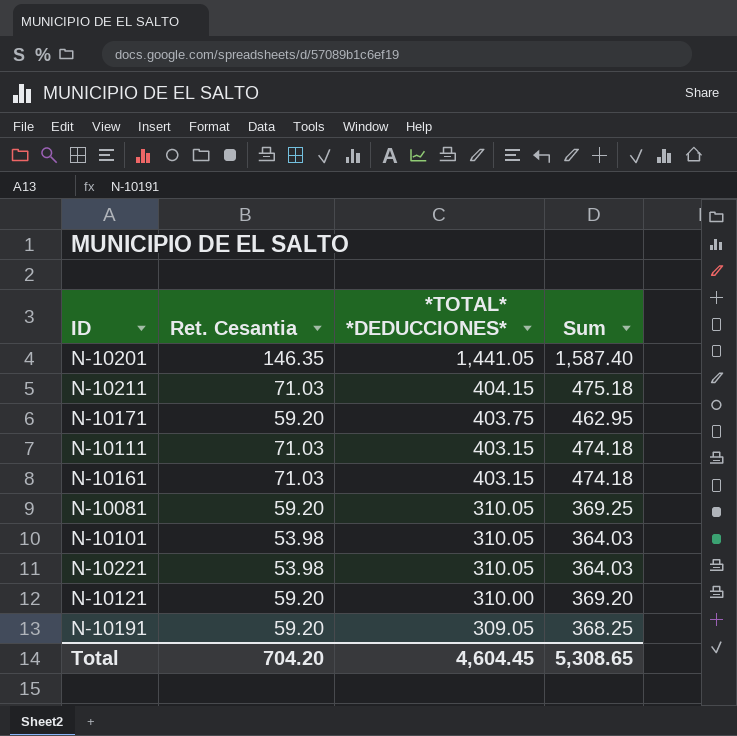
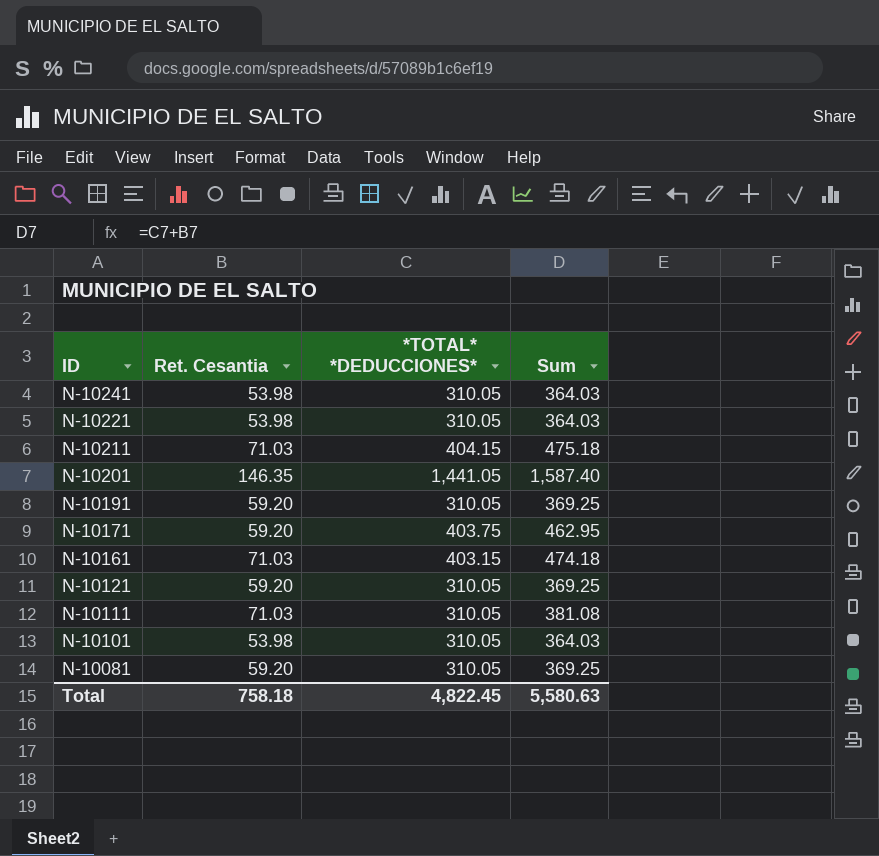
row order: *TOTAL* *DEDUCCIONES* descending -> ID descending
row N-10241: none -> 53.98 | 310.05 | 364.03
N-10191 | *TOTAL* *DEDUCCIONES*: 309.05 -> 310.05
N-10191 | Sum: 368.25 -> 369.25
N-10121 | *TOTAL* *DEDUCCIONES*: 310.00 -> 310.05
N-10121 | Sum: 369.20 -> 369.25
N-10111 | *TOTAL* *DEDUCCIONES*: 403.15 -> 310.05
N-10111 | Sum: 474.18 -> 381.08
Total | Ret. Cesantia: 704.20 -> 758.18
Total | *TOTAL* *DEDUCCIONES*: 4,604.45 -> 4,822.45
Total | Sum: 5,308.65 -> 5,580.63

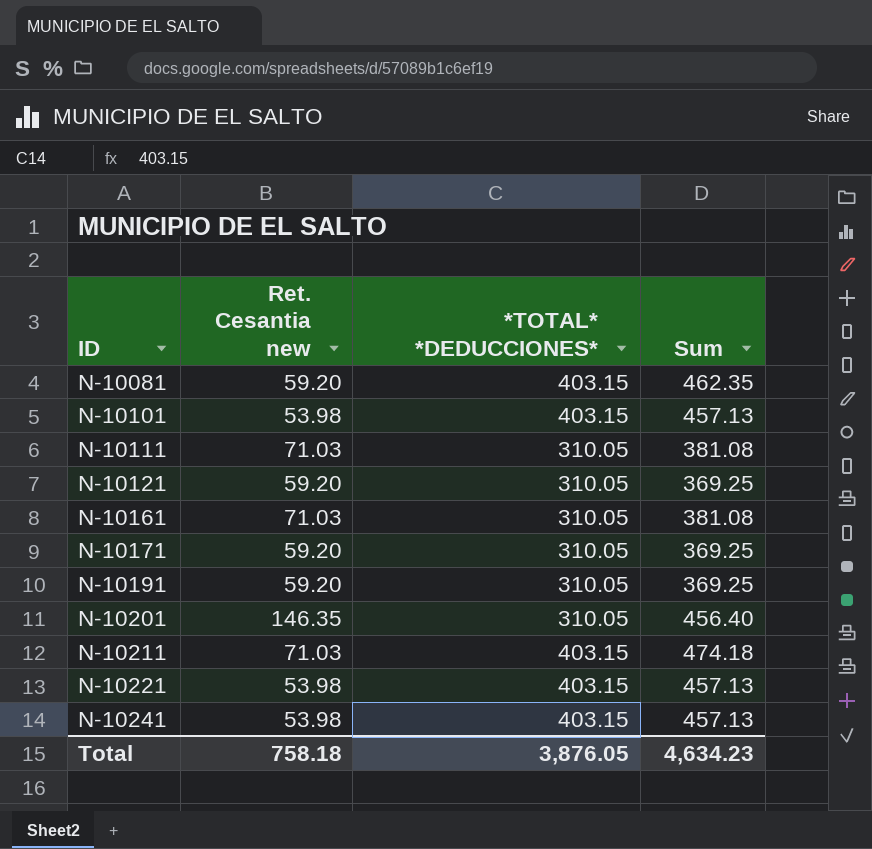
row order: ID descending -> ID ascending
column name: Ret. Cesantia -> Ret. Cesantia new
N-10081 | *TOTAL* *DEDUCCIONES*: 310.05 -> 403.15
N-10081 | Sum: 369.25 -> 462.35
N-10101 | *TOTAL* *DEDUCCIONES*: 310.05 -> 403.15
N-10101 | Sum: 364.03 -> 457.13
N-10161 | *TOTAL* *DEDUCCIONES*: 403.15 -> 310.05
N-10161 | Sum: 474.18 -> 381.08
N-10171 | *TOTAL* *DEDUCCIONES*: 403.75 -> 310.05
N-10171 | Sum: 462.95 -> 369.25
N-10201 | *TOTAL* *DEDUCCIONES*: 1,441.05 -> 310.05
N-10201 | Sum: 1,587.40 -> 456.40
N-10211 | *TOTAL* *DEDUCCIONES*: 404.15 -> 403.15
N-10211 | Sum: 475.18 -> 474.18
N-10221 | *TOTAL* *DEDUCCIONES*: 310.05 -> 403.15
N-10221 | Sum: 364.03 -> 457.13
N-10241 | *TOTAL* *DEDUCCIONES*: 310.05 -> 403.15
N-10241 | Sum: 364.03 -> 457.13
Total | *TOTAL* *DEDUCCIONES*: 4,822.45 -> 3,876.05
Total | Sum: 5,580.63 -> 4,634.23

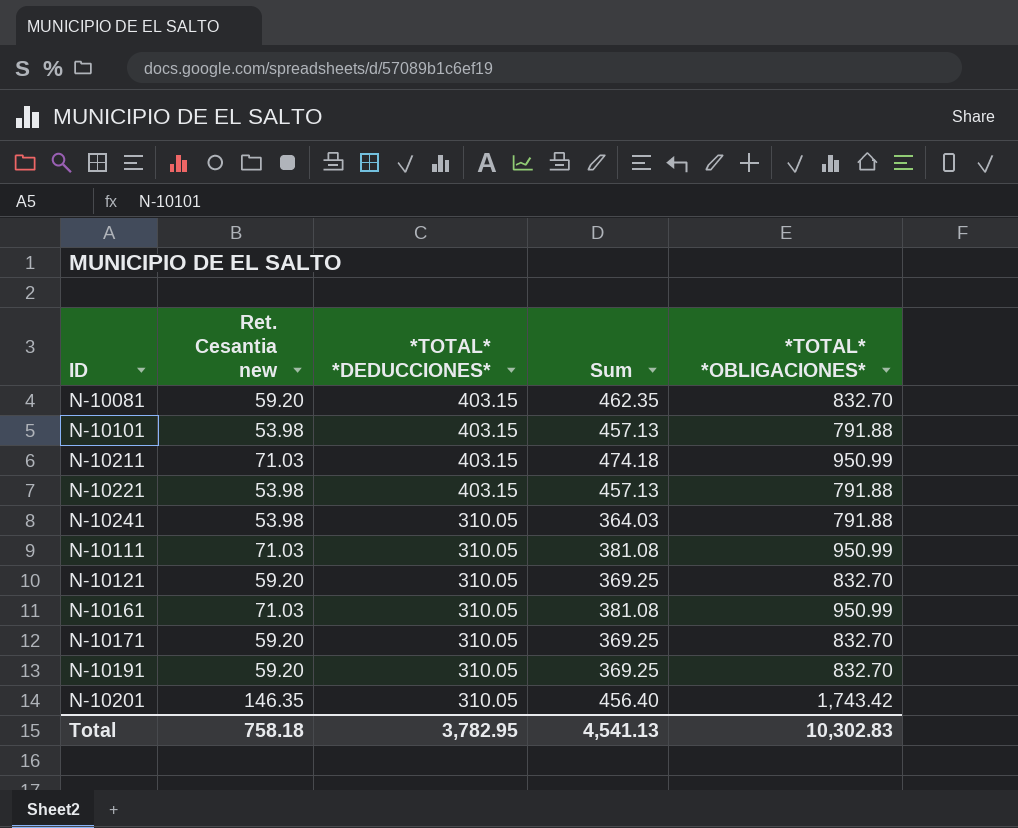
row order: ID ascending -> *TOTAL* *DEDUCCIONES* descending
column *TOTAL* *OBLIGACIONES* | position: none -> 5
N-10241 | *TOTAL* *DEDUCCIONES*: 403.15 -> 310.05
N-10241 | Sum: 457.13 -> 364.03
Total | *TOTAL* *DEDUCCIONES*: 3,876.05 -> 3,782.95
Total | Sum: 4,634.23 -> 4,541.13

